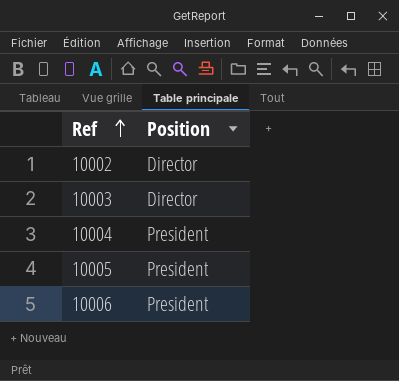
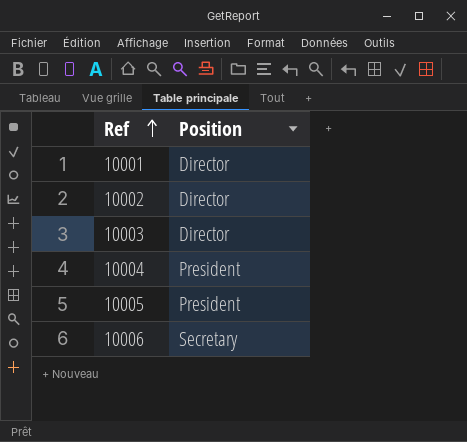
row 10001: none -> Director
10006 | Position: President -> Secretary

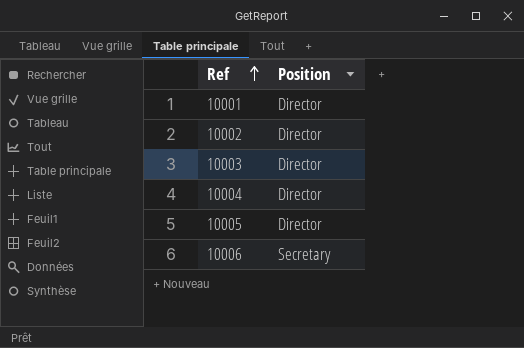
10004 | Position: President -> Director
10005 | Position: President -> Director

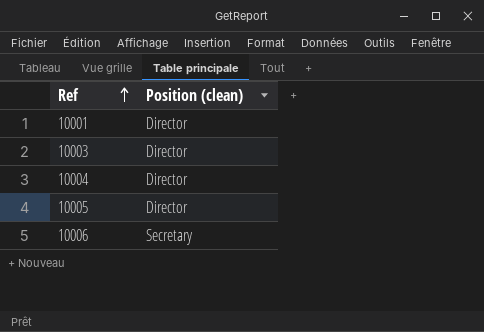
column name: Position -> Position (clean)
row 10002: Director -> none

